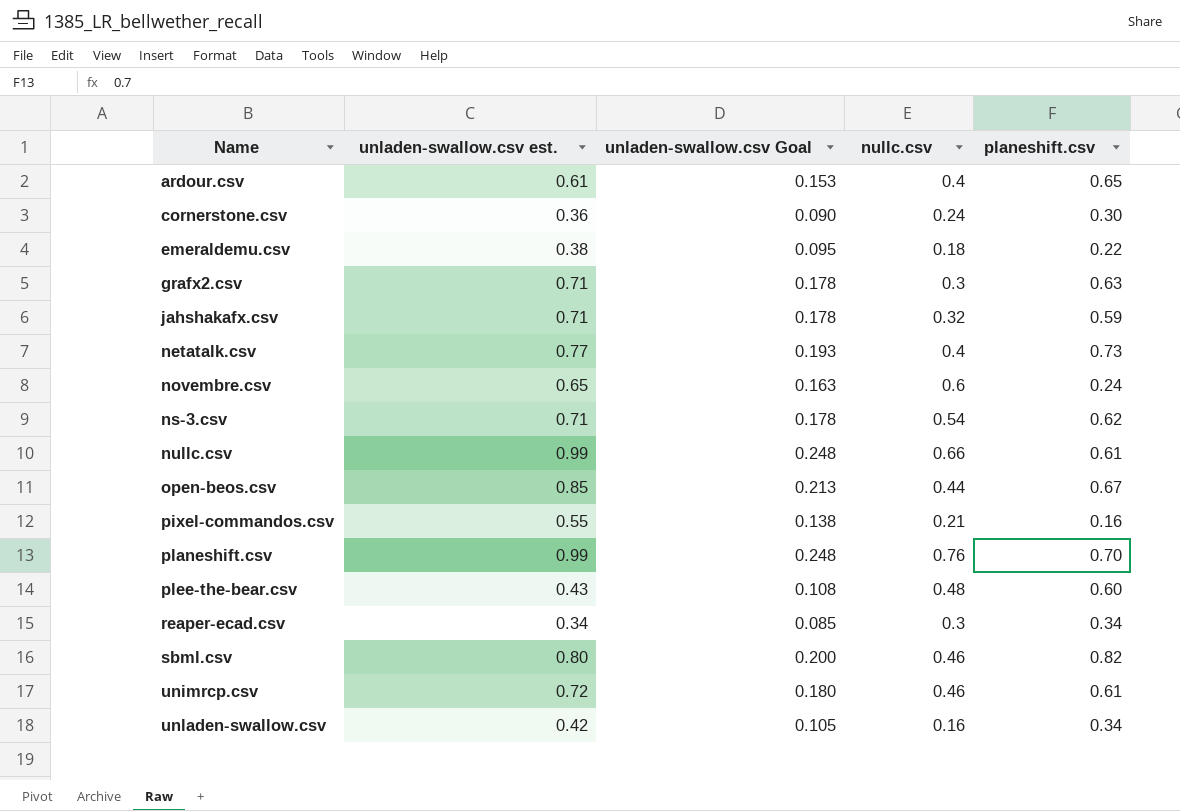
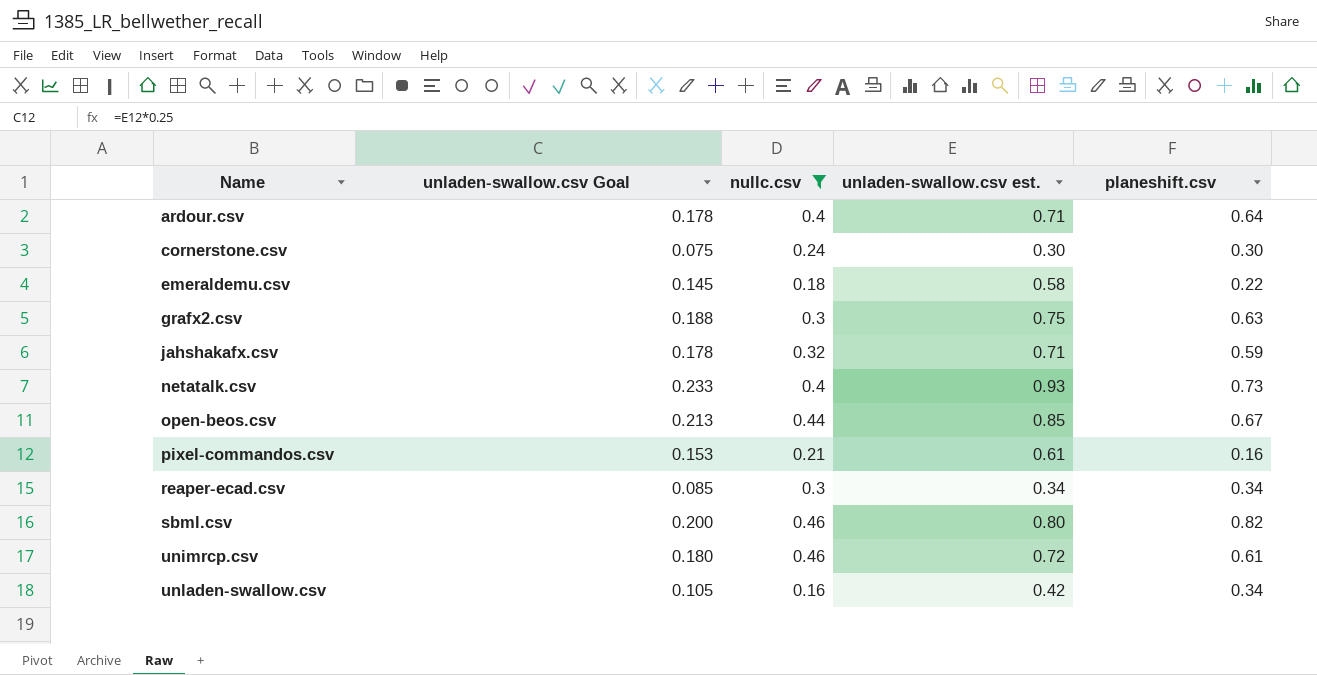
filter: none -> nullc.csv <= 0.46
column unladen-swallow.csv est. | position: 2 -> 4
ardour.csv | unladen-swallow.csv Goal: 0.153 -> 0.178
ardour.csv | unladen-swallow.csv est.: 0.61 -> 0.71
ardour.csv | planeshift.csv: 0.65 -> 0.64
cornerstone.csv | unladen-swallow.csv Goal: 0.090 -> 0.075
cornerstone.csv | unladen-swallow.csv est.: 0.36 -> 0.30
emeraldemu.csv | unladen-swallow.csv Goal: 0.095 -> 0.145
emeraldemu.csv | unladen-swallow.csv est.: 0.38 -> 0.58
grafx2.csv | unladen-swallow.csv Goal: 0.178 -> 0.188
grafx2.csv | unladen-swallow.csv est.: 0.71 -> 0.75
netatalk.csv | unladen-swallow.csv Goal: 0.193 -> 0.233
netatalk.csv | unladen-swallow.csv est.: 0.77 -> 0.93
pixel-commandos.csv | unladen-swallow.csv Goal: 0.138 -> 0.153
pixel-commandos.csv | unladen-swallow.csv est.: 0.55 -> 0.61

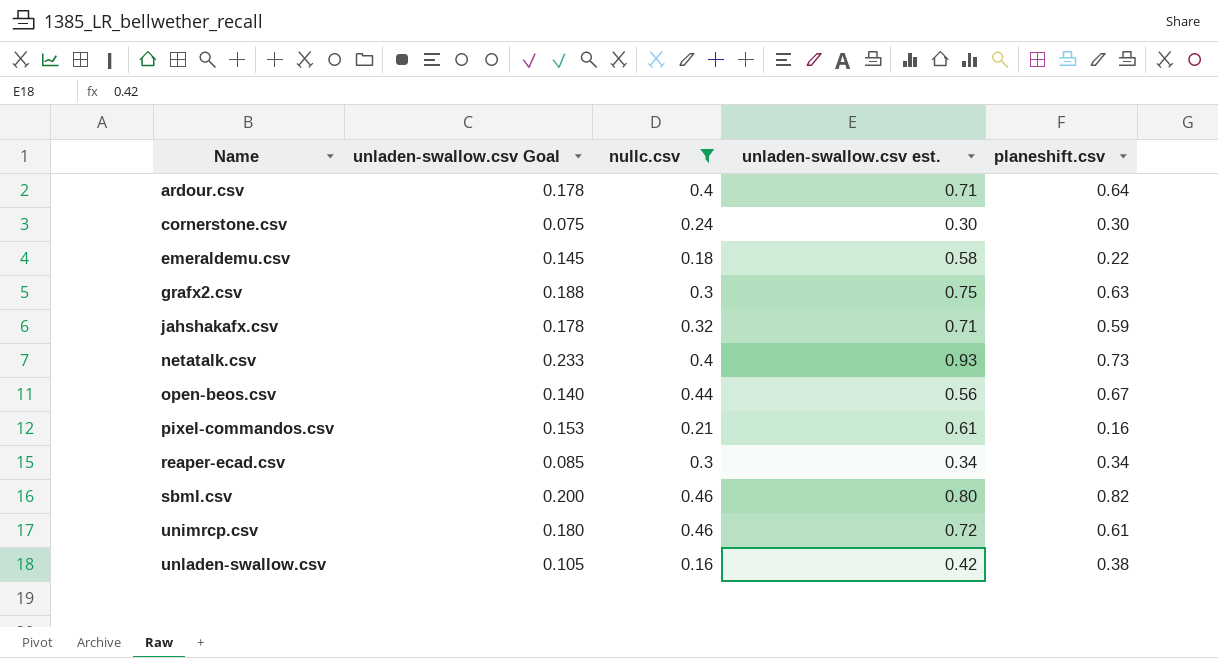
open-beos.csv | unladen-swallow.csv Goal: 0.213 -> 0.140
open-beos.csv | unladen-swallow.csv est.: 0.85 -> 0.56
unladen-swallow.csv | planeshift.csv: 0.34 -> 0.38

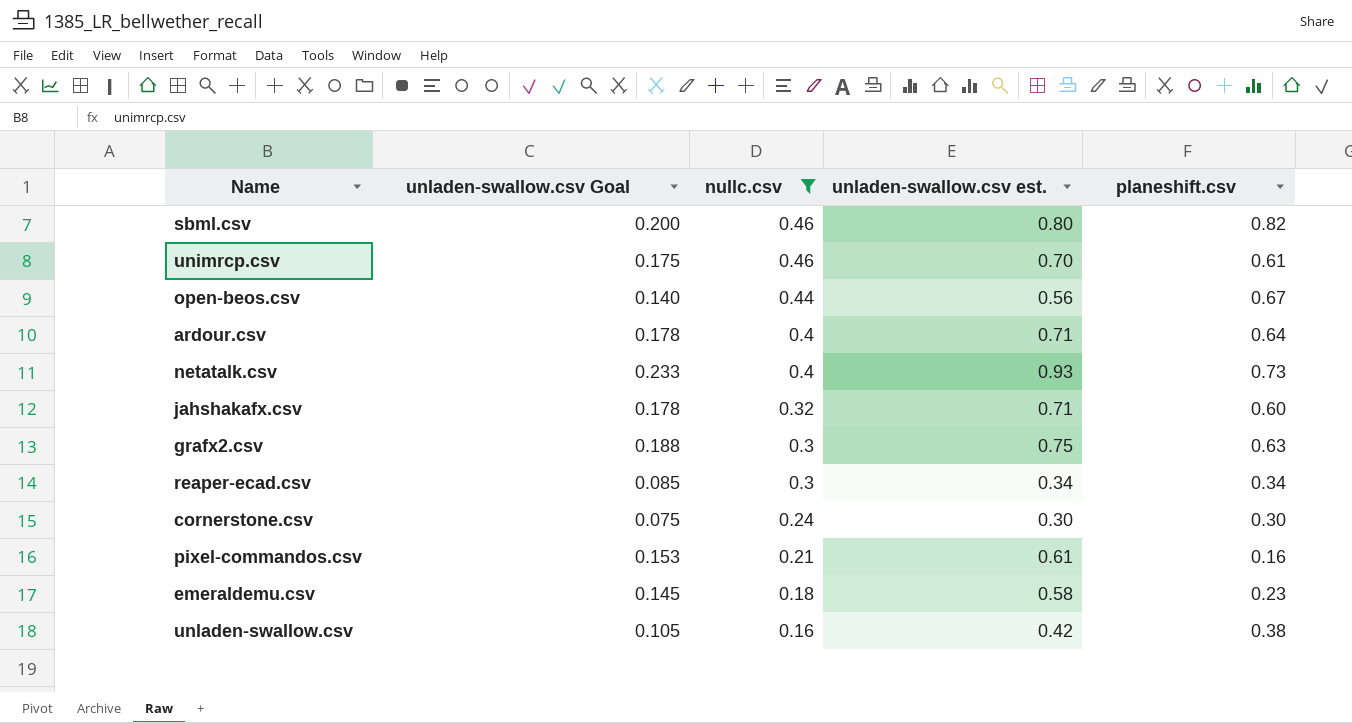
row order: Name ascending -> nullc.csv descending
unimrcp.csv | unladen-swallow.csv Goal: 0.180 -> 0.175
unimrcp.csv | unladen-swallow.csv est.: 0.72 -> 0.70
jahshakafx.csv | planeshift.csv: 0.59 -> 0.60
emeraldemu.csv | planeshift.csv: 0.22 -> 0.23

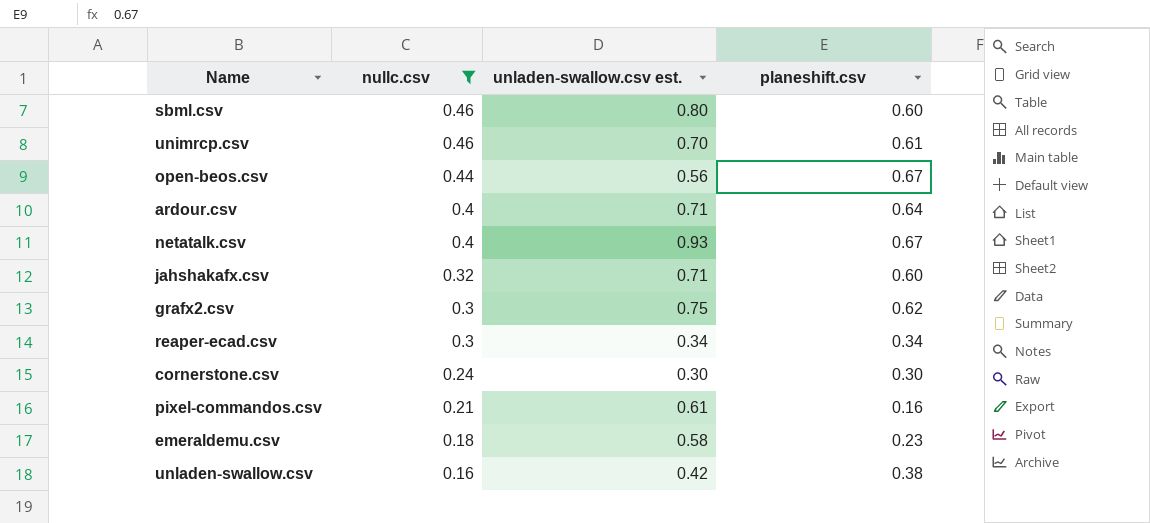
column unladen-swallow.csv Goal | formula: [unladen-swallow.csv est.] * 0.25 -> none
sbml.csv | planeshift.csv: 0.82 -> 0.60
netatalk.csv | planeshift.csv: 0.73 -> 0.67
grafx2.csv | planeshift.csv: 0.63 -> 0.62

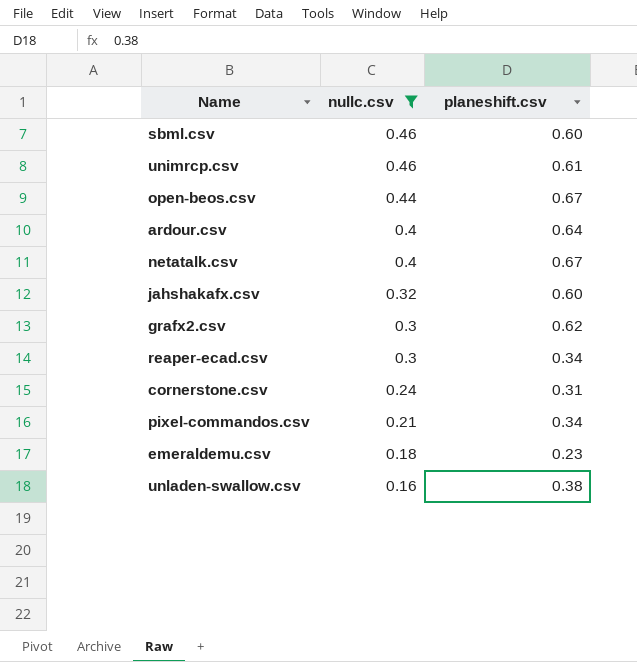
column unladen-swallow.csv est. | position: 3 -> none
cornerstone.csv | planeshift.csv: 0.30 -> 0.31
pixel-commandos.csv | planeshift.csv: 0.16 -> 0.34

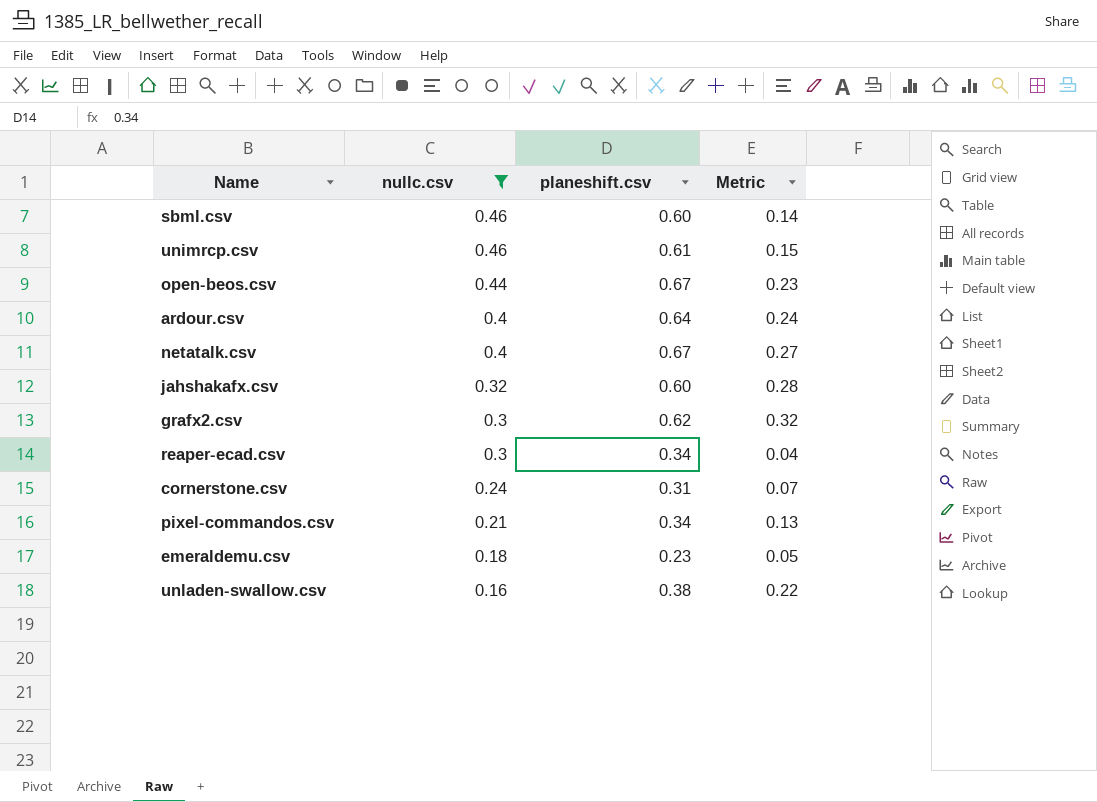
column Metric | formula: none -> [planeshift.csv] - [nullc.csv]

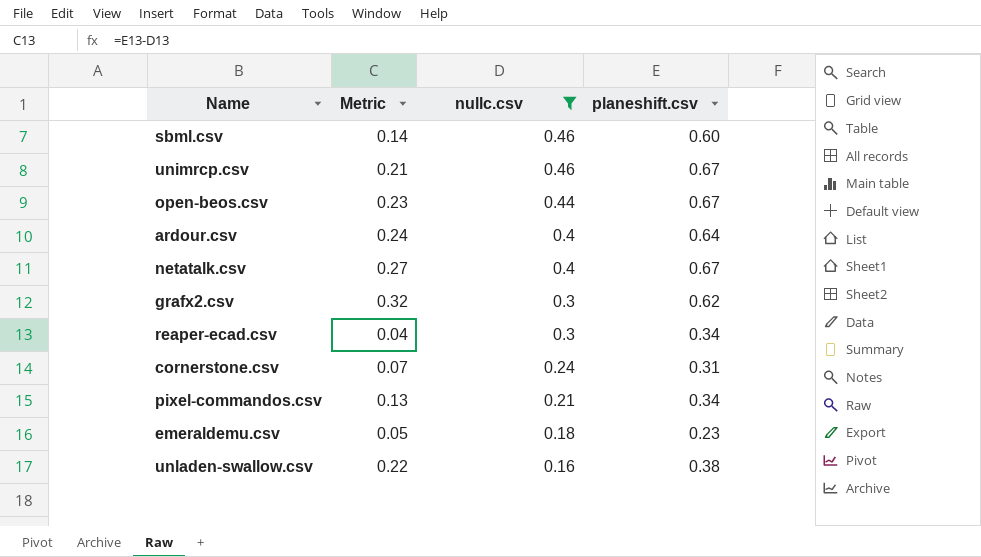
column Metric | position: 4 -> 2
row jahshakafx.csv: 0.32 | 0.60 | 0.28 -> none
unimrcp.csv | Metric: 0.15 -> 0.21
unimrcp.csv | planeshift.csv: 0.61 -> 0.67

